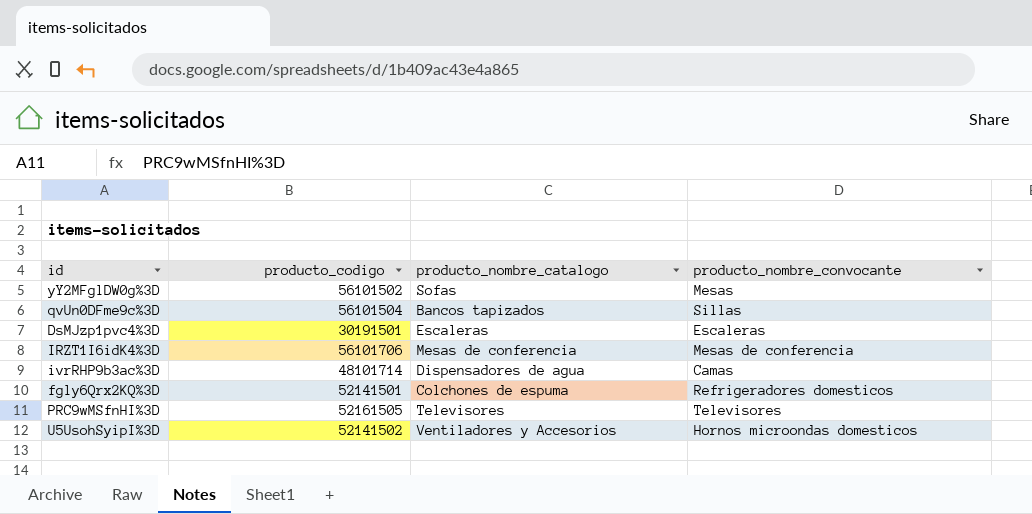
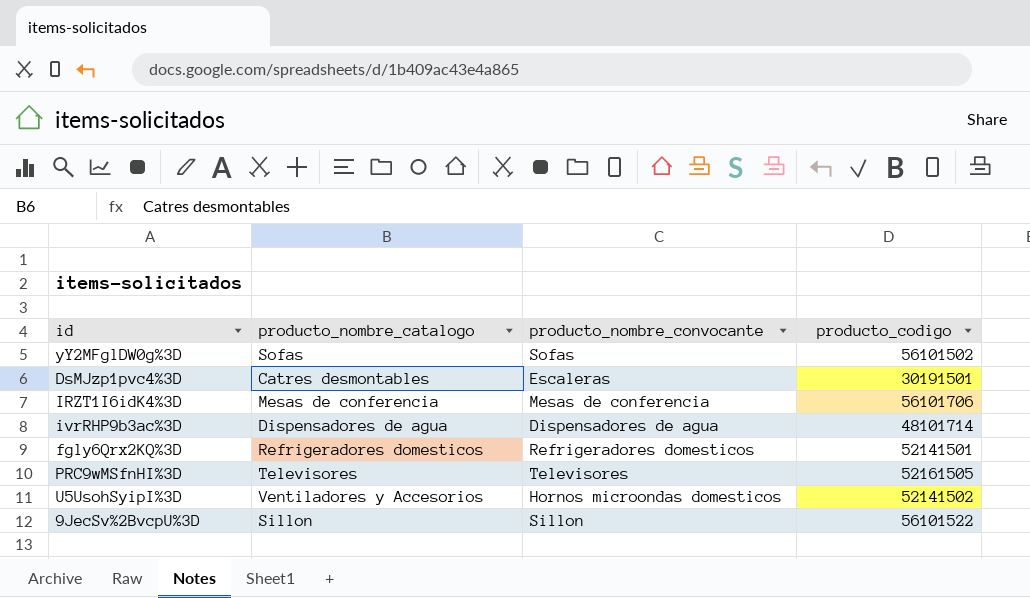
column producto_codigo | position: 2 -> 4
row qvUn0DFme9c%3D: 56101504 | Bancos tapizados | Sillas -> none
yY2MFglDW0g%3D | producto_nombre_convocante: Mesas -> Sofas
DsMJzp1pvc4%3D | producto_nombre_catalogo: Escaleras -> Catres desmontables
ivrRHP9b3ac%3D | producto_nombre_convocante: Camas -> Dispensadores de agua
fgly6Qrx2KQ%3D | producto_nombre_catalogo: Colchones de espuma -> Refrigeradores domesticos
row 9JecSv%2BvcpU%3D: none -> Sillon | Sillon | 56101522

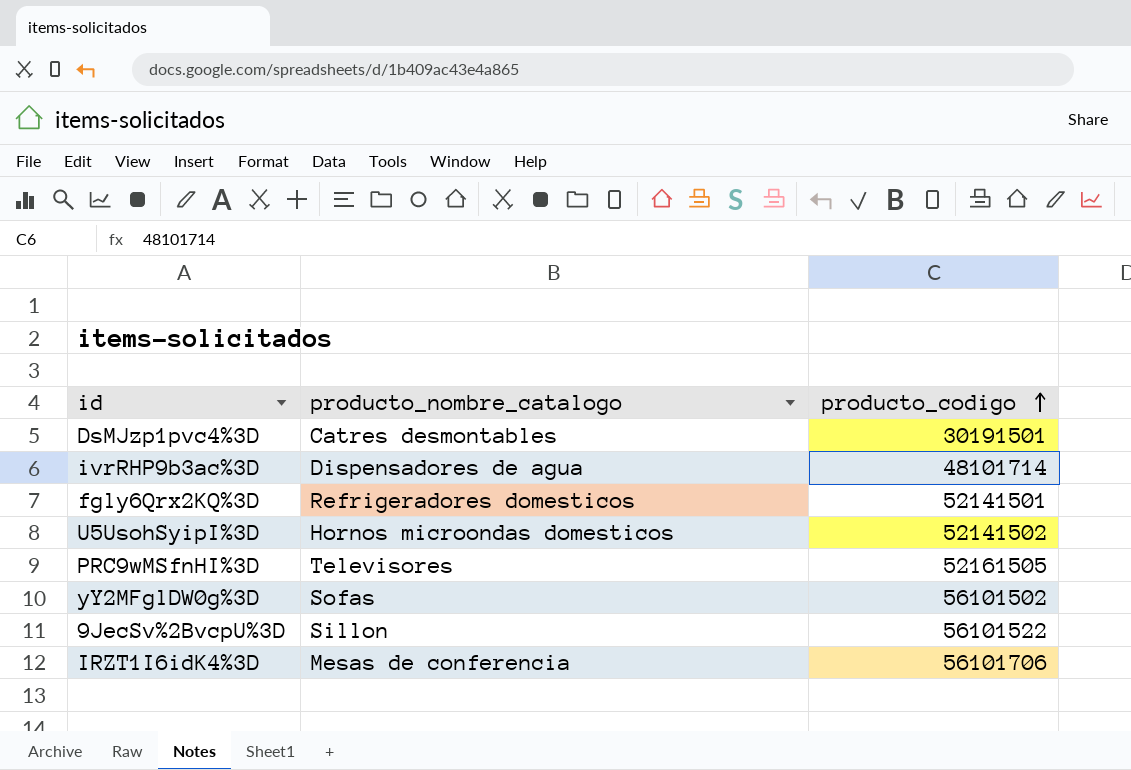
row order: none -> producto_codigo ascending
column producto_nombre_convocante | position: 3 -> none
U5UsohSyipI%3D | producto_nombre_catalogo: Ventiladores y Accesorios -> Hornos microondas domesticos

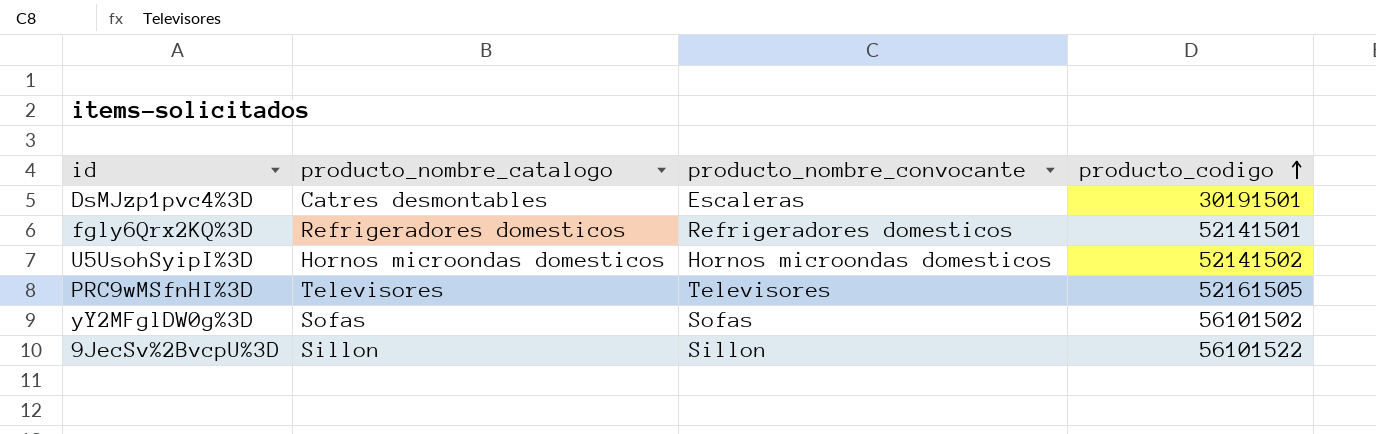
column producto_nombre_convocante | position: none -> 3
row ivrRHP9b3ac%3D: Dispensadores de agua | 48101714 -> none
row IRZT1I6idK4%3D: Mesas de conferencia | 56101706 -> none

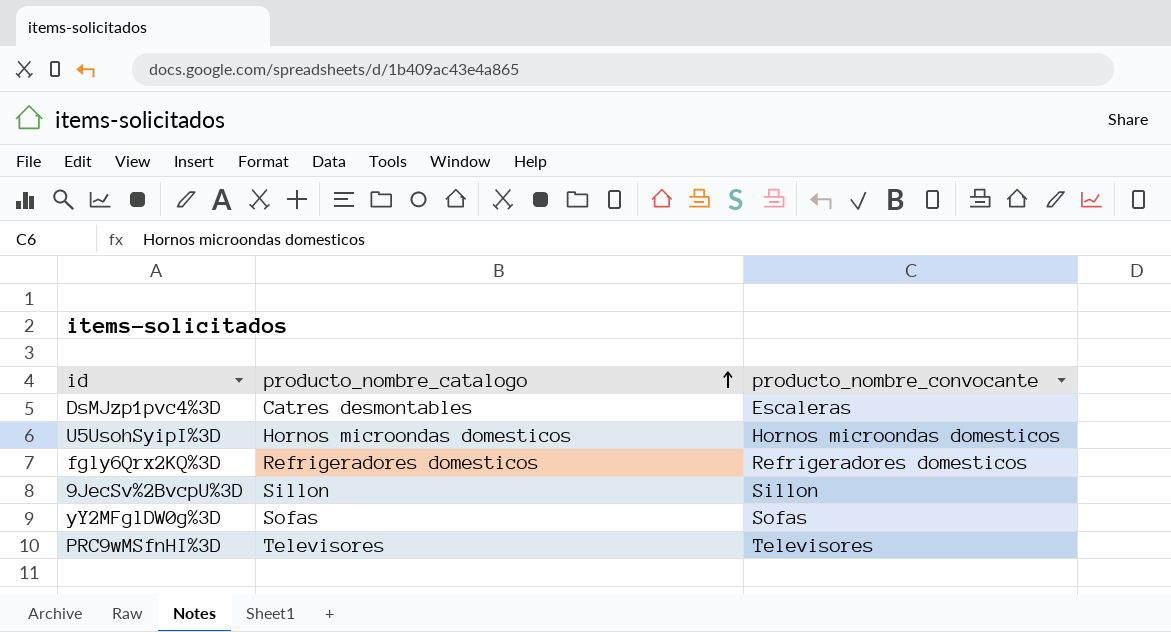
row order: producto_codigo ascending -> producto_nombre_catalogo ascending
column producto_codigo | position: 4 -> none

